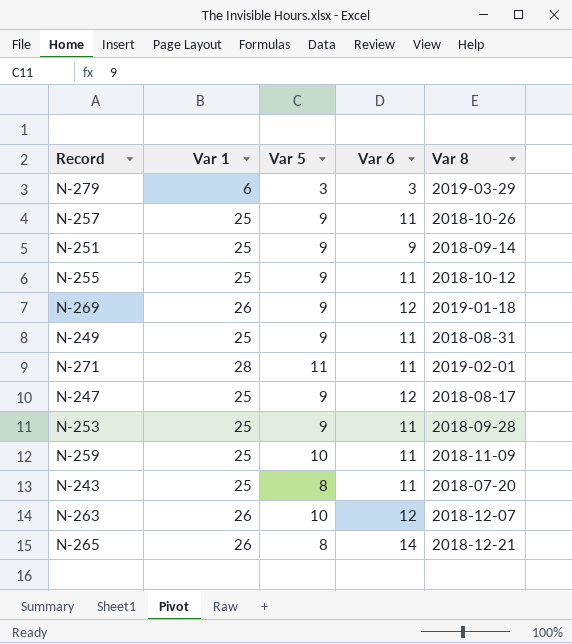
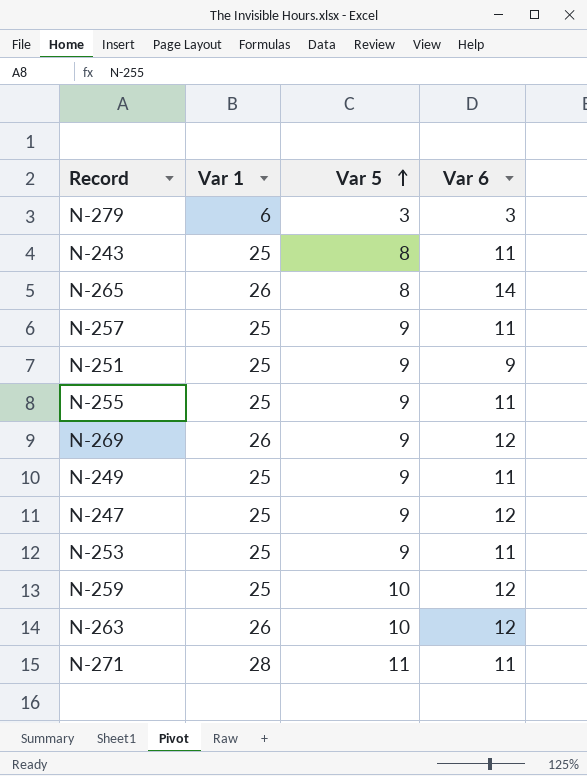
row order: none -> Var 5 ascending
column Var 8 | position: 5 -> none
N-259 | Var 6: 11 -> 12

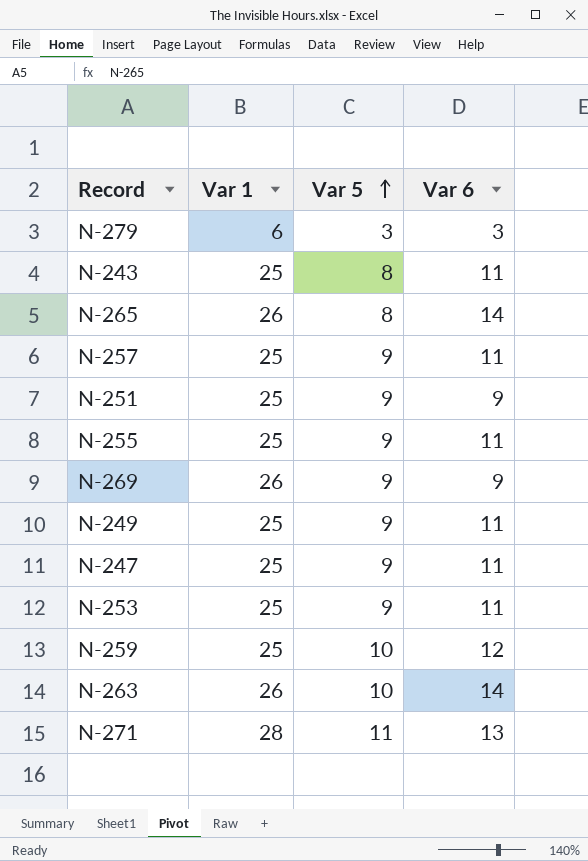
N-269 | Var 6: 12 -> 9
N-247 | Var 6: 12 -> 11
N-263 | Var 6: 12 -> 14
N-271 | Var 6: 11 -> 13

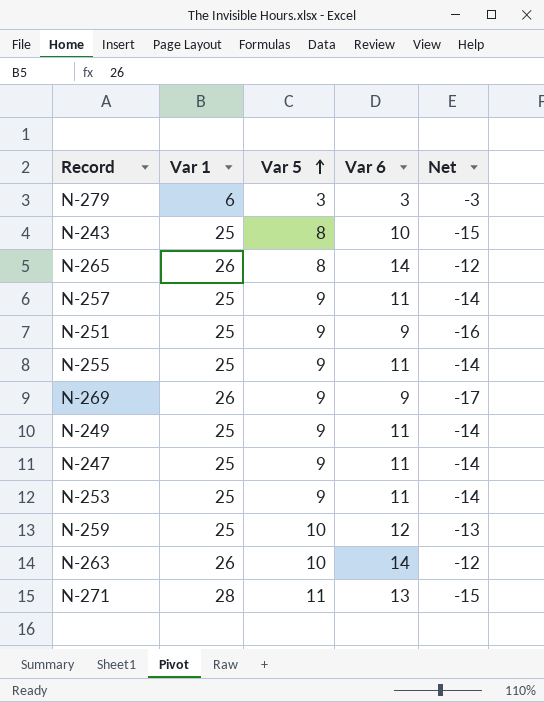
column Net | formula: none -> [Var 6] - [Var 1]
N-243 | Var 6: 11 -> 10

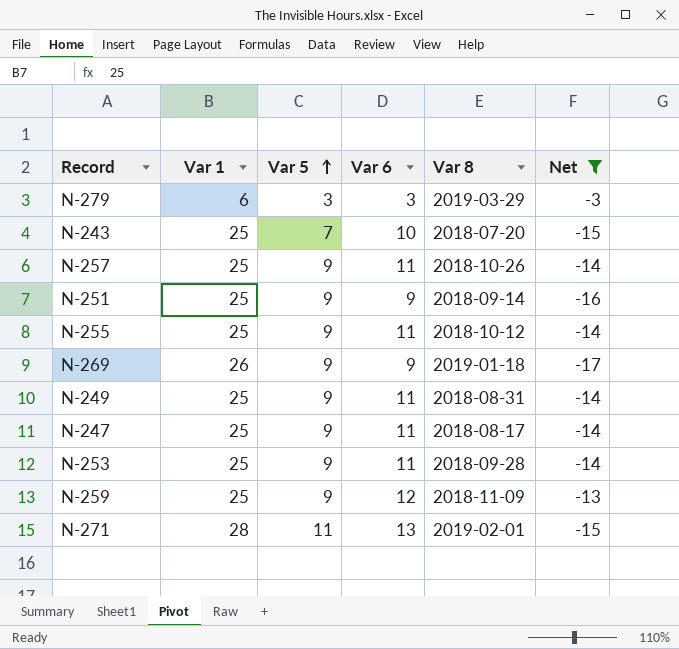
filter: none -> Net != -12
column Var 8 | position: none -> 5
N-243 | Var 5: 8 -> 7
N-259 | Var 5: 10 -> 9

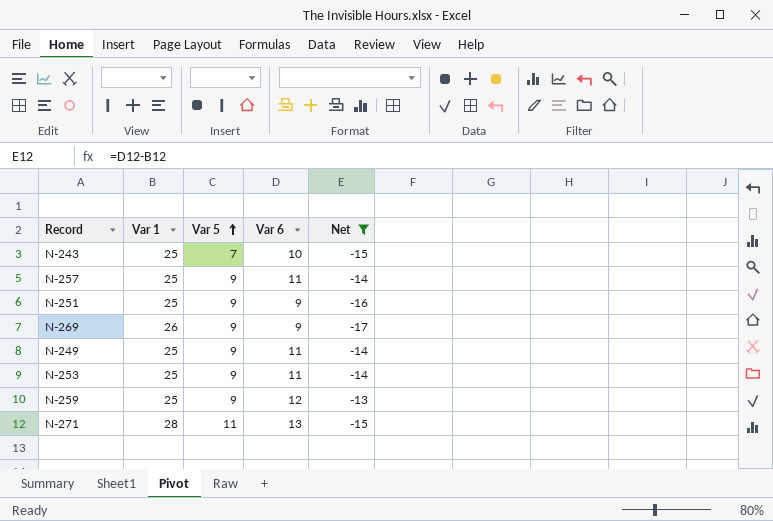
column Var 8 | position: 5 -> none
row N-279: 6 | 3 | 3 | 2019-03-29 | -3 -> none
row N-255: 25 | 9 | 11 | 2018-10-12 | -14 -> none
row N-247: 25 | 9 | 11 | 2018-08-17 | -14 -> none

